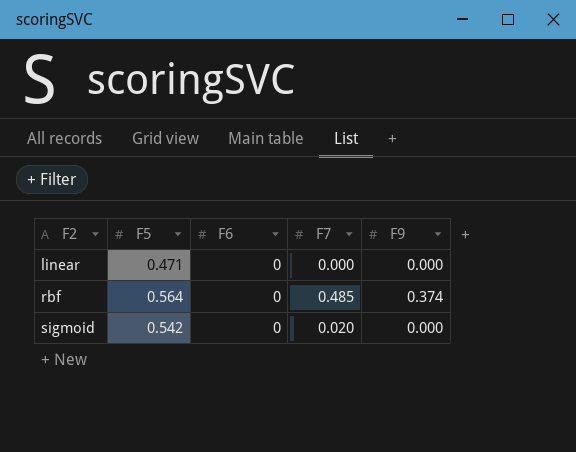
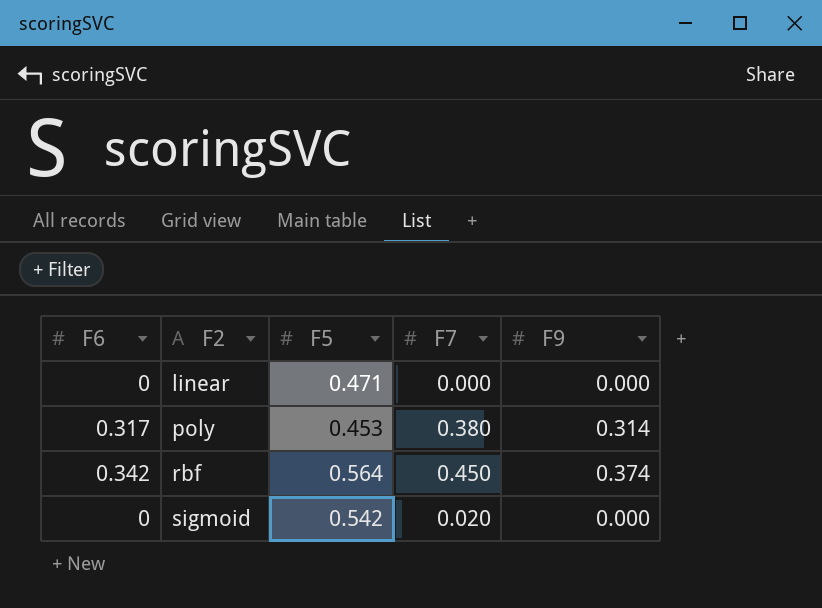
column F6 | position: 3 -> 1
row poly: none -> 0.317 | 0.453 | 0.380 | 0.314
rbf | F6: 0 -> 0.342
rbf | F7: 0.485 -> 0.450

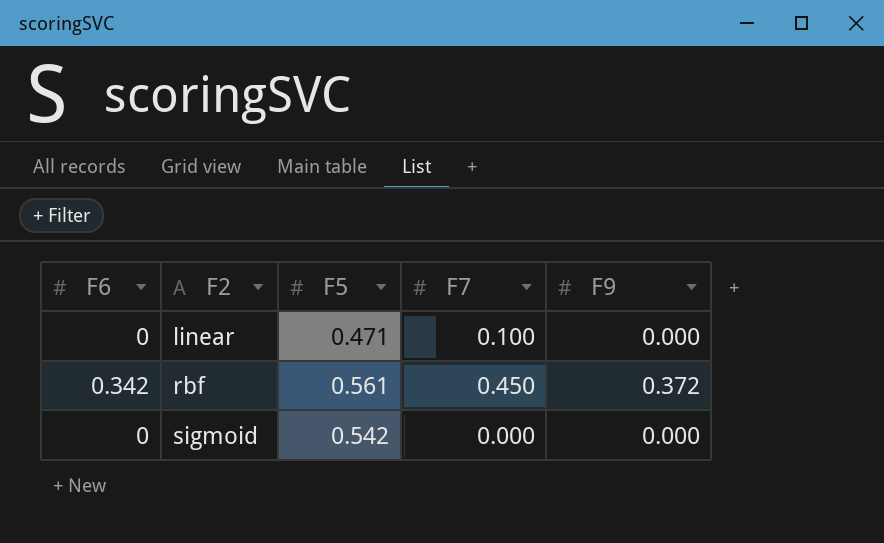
row poly: 0.317 | 0.453 | 0.380 | 0.314 -> none
linear | F7: 0.000 -> 0.100
rbf | F5: 0.564 -> 0.561
rbf | F9: 0.374 -> 0.372
sigmoid | F7: 0.020 -> 0.000

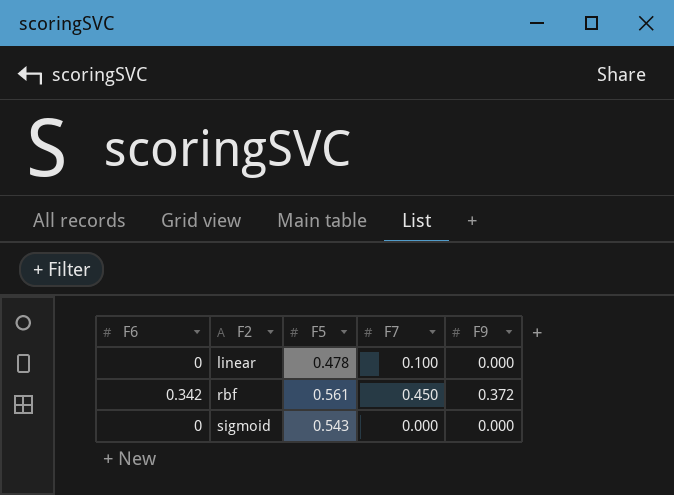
linear | F5: 0.471 -> 0.478
sigmoid | F5: 0.542 -> 0.543

